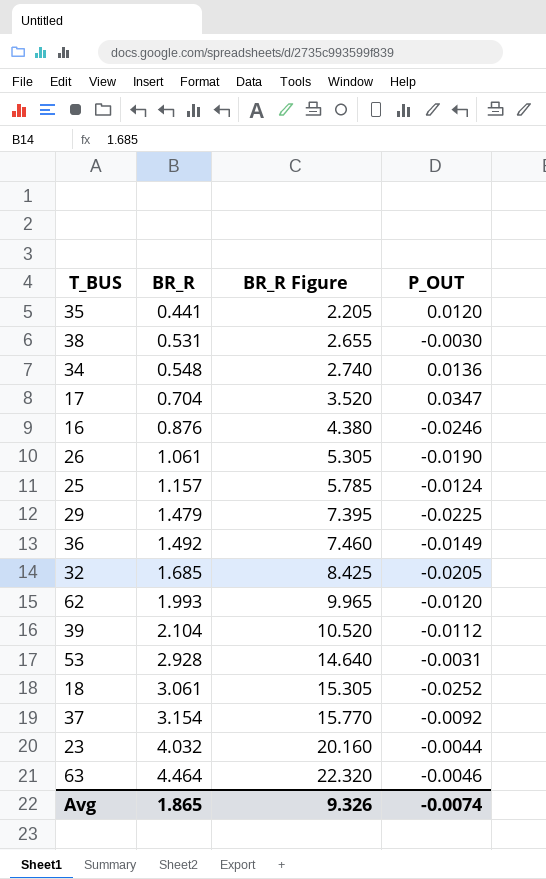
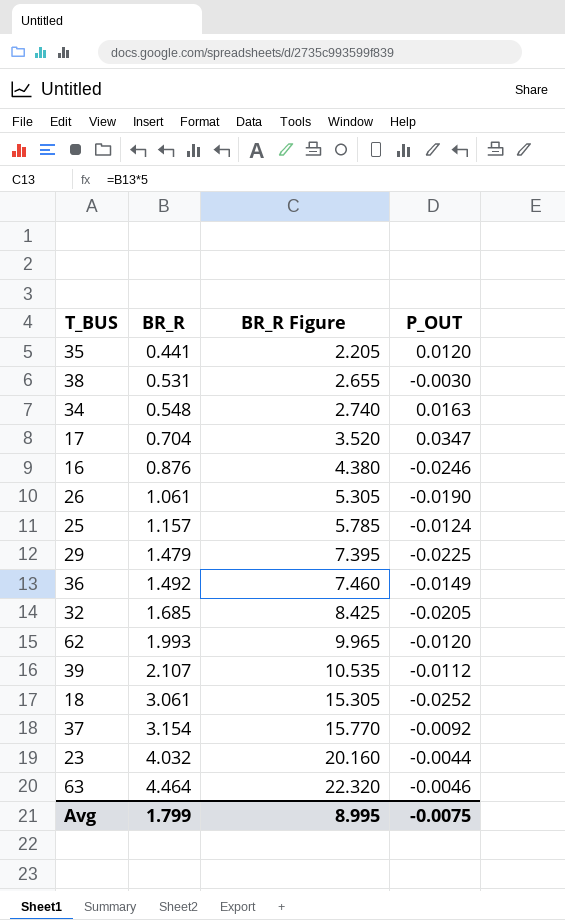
row 53: 2.928 | 14.640 | -0.0031 -> none
34 | P_OUT: 0.0136 -> 0.0163
39 | BR_R: 2.104 -> 2.107
39 | BR_R Figure: 10.520 -> 10.535
Avg | BR_R: 1.865 -> 1.799
Avg | BR_R Figure: 9.326 -> 8.995
Avg | P_OUT: -0.0074 -> -0.0075

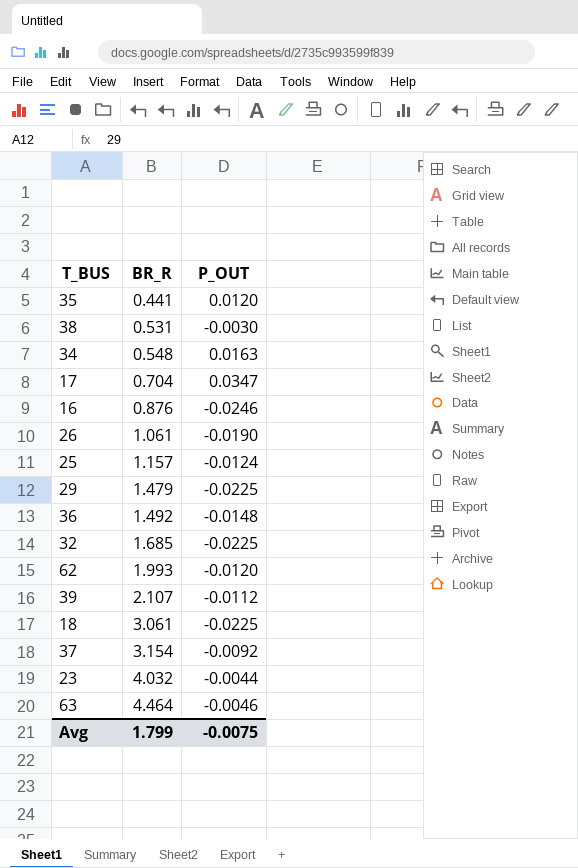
column BR_R Figure | formula: [BR_R] * 5 -> none
36 | P_OUT: -0.0149 -> -0.0148
32 | P_OUT: -0.0205 -> -0.0225
18 | P_OUT: -0.0252 -> -0.0225

